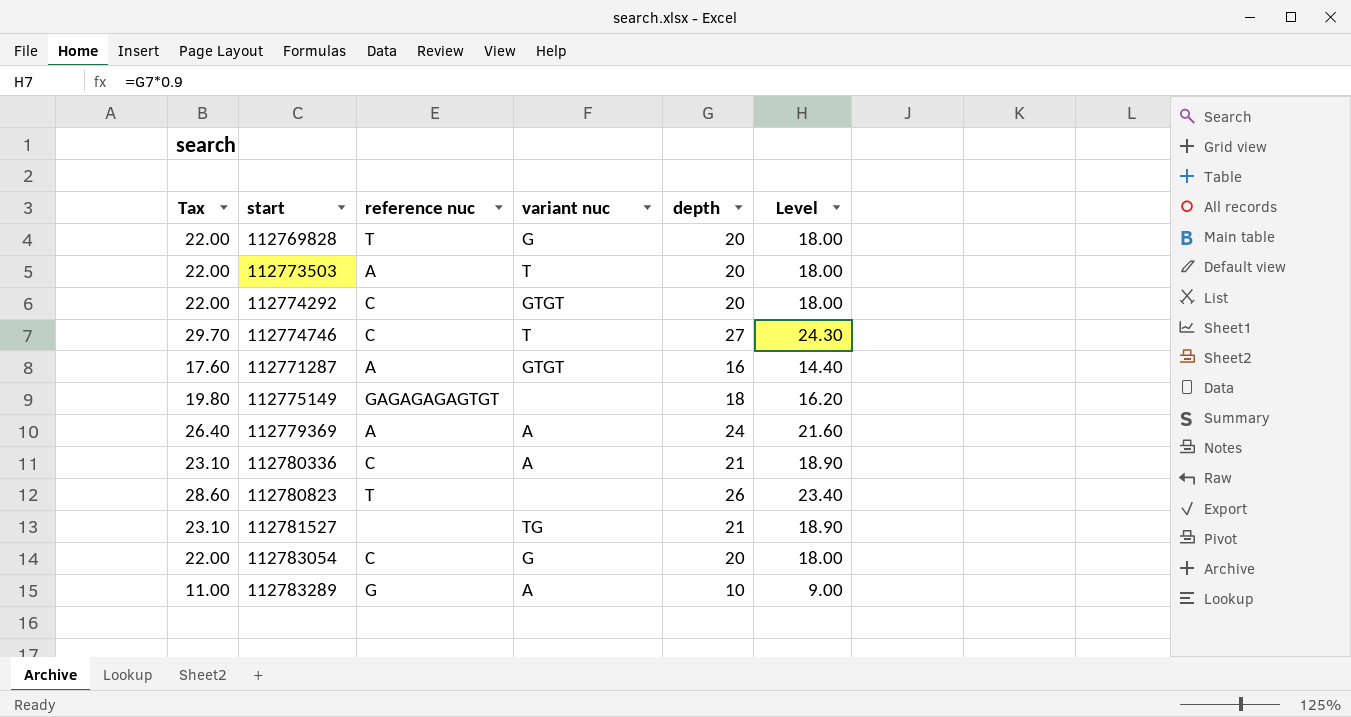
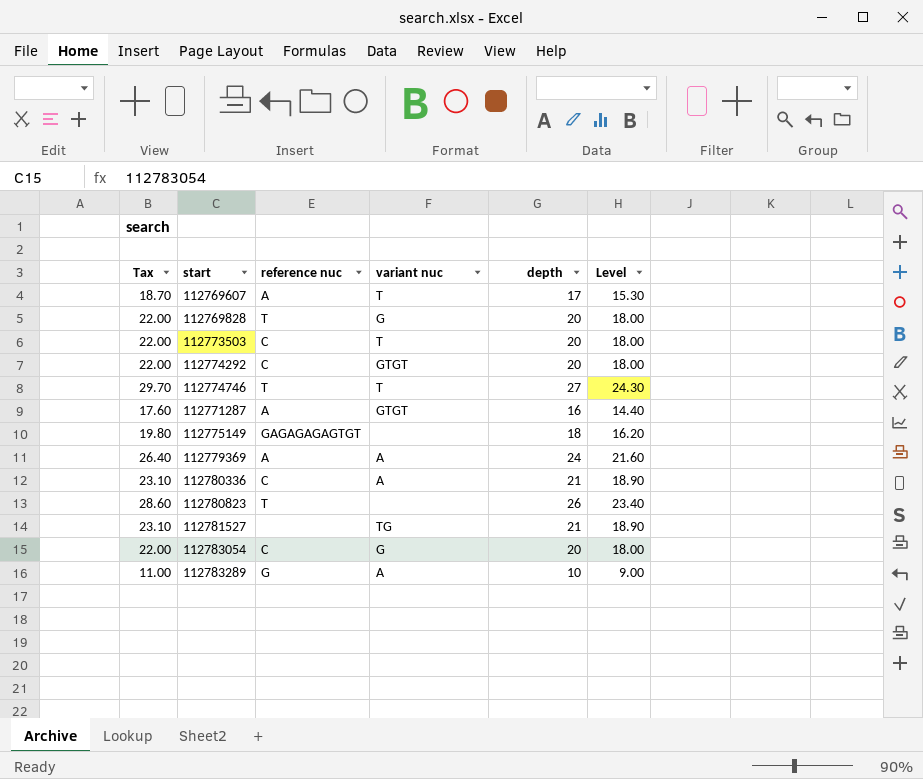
row 112769607: none -> 18.70 | A | T | 17 | 15.30
112773503 | reference nuc: A -> C
112774746 | reference nuc: C -> T

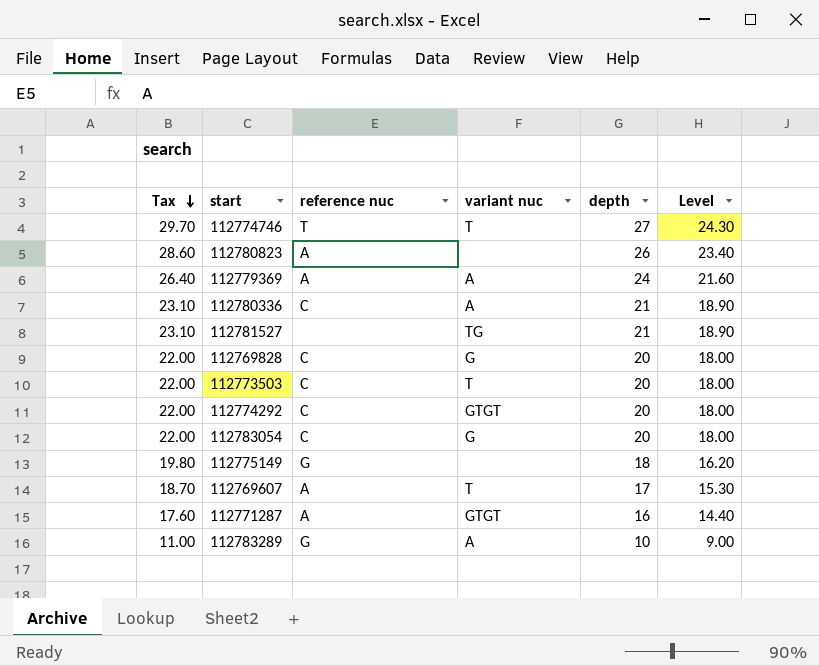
row order: none -> Tax descending
112780823 | reference nuc: T -> A
112769828 | reference nuc: T -> C
112775149 | reference nuc: GAGAGAGAGTGT -> G

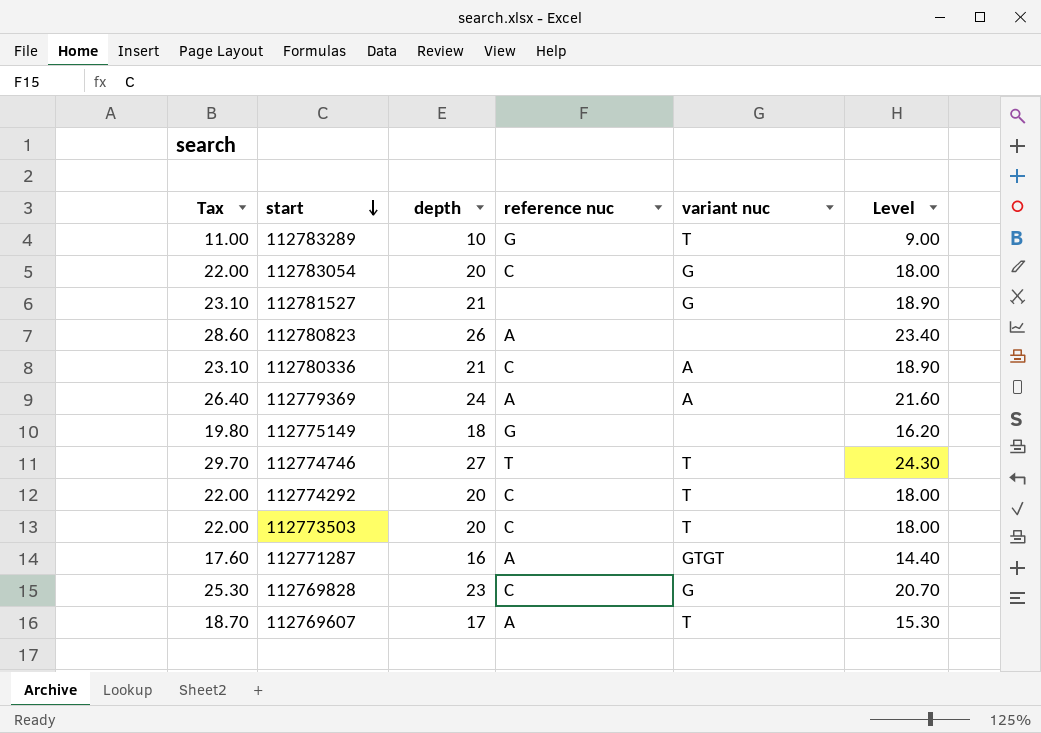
row order: Tax descending -> start descending
column depth | position: 5 -> 3
112783289 | variant nuc: A -> T
112781527 | variant nuc: TG -> G
112774292 | variant nuc: GTGT -> T
112769828 | Tax: 22.00 -> 25.30
112769828 | depth: 20 -> 23
112769828 | Level: 18.00 -> 20.70

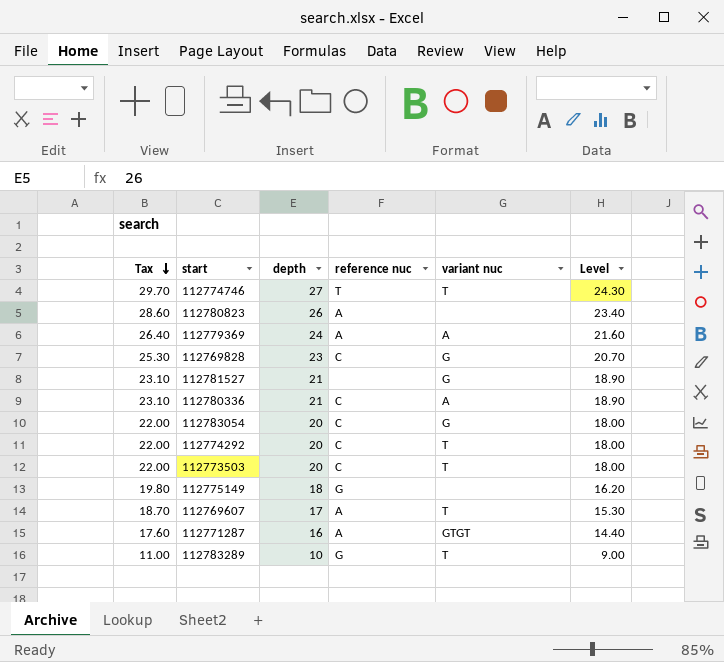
row order: start descending -> Tax descending

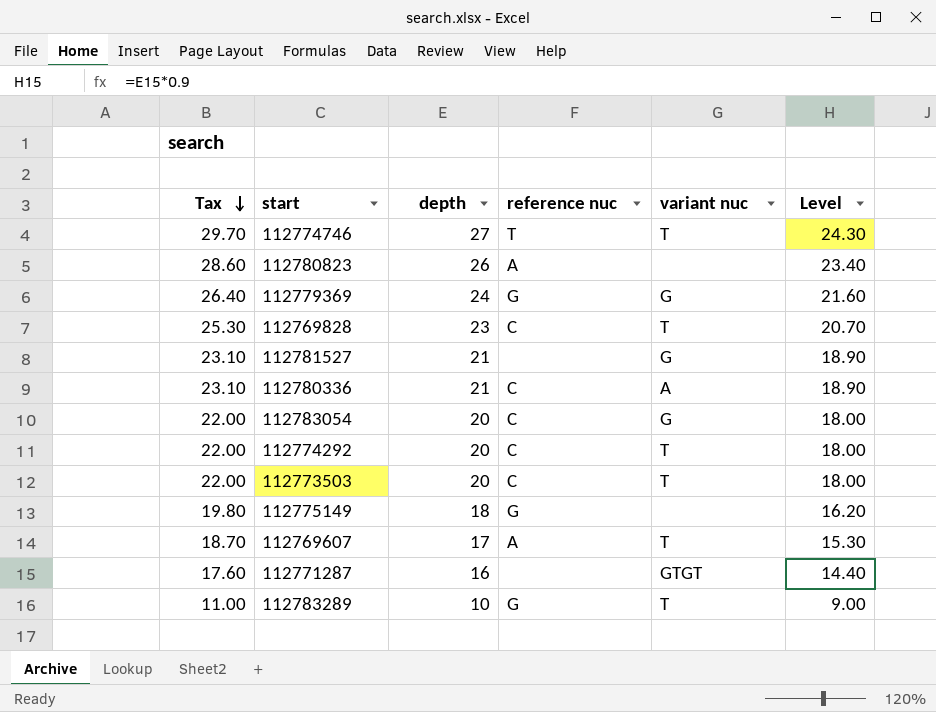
112779369 | reference nuc: A -> G
112779369 | variant nuc: A -> G
112769828 | variant nuc: G -> T
112771287 | reference nuc: A -> none

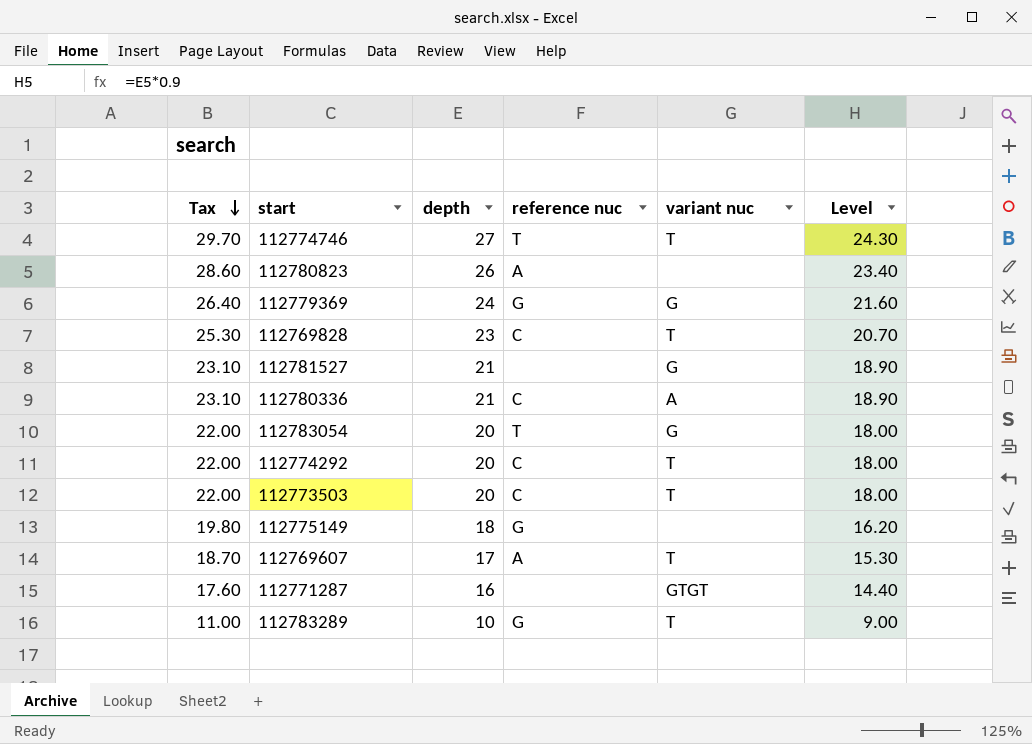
112783054 | reference nuc: C -> T

